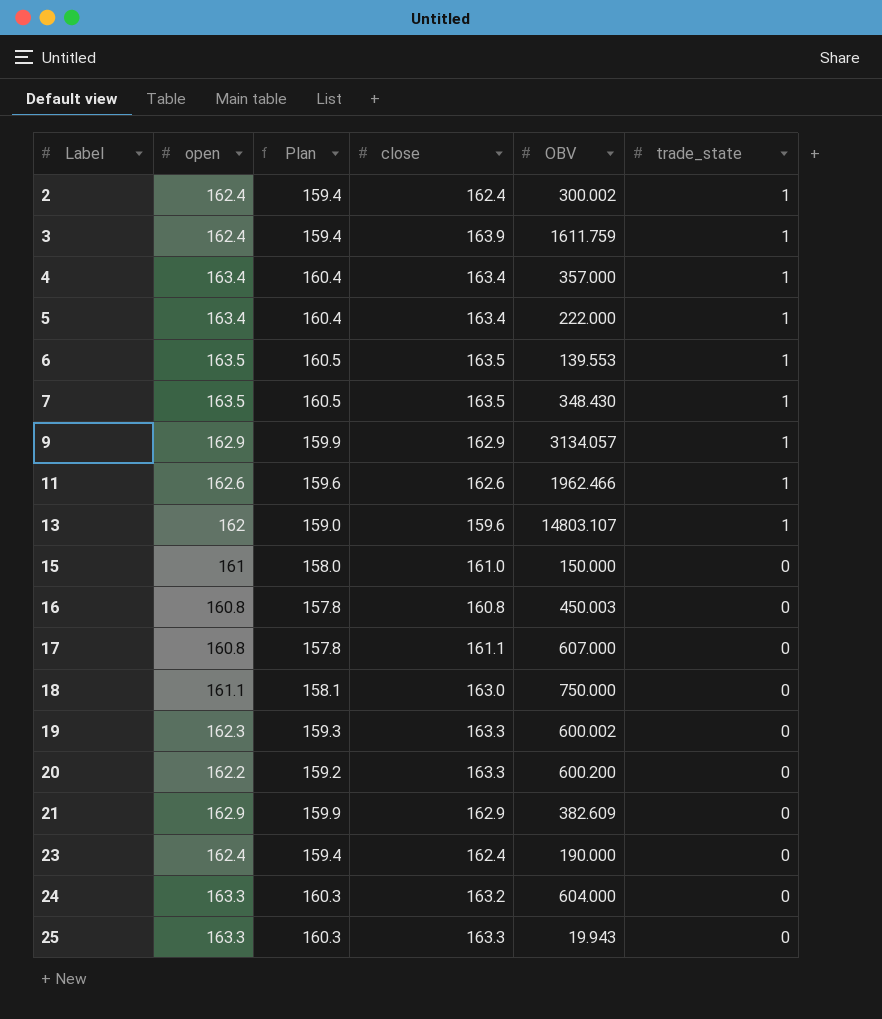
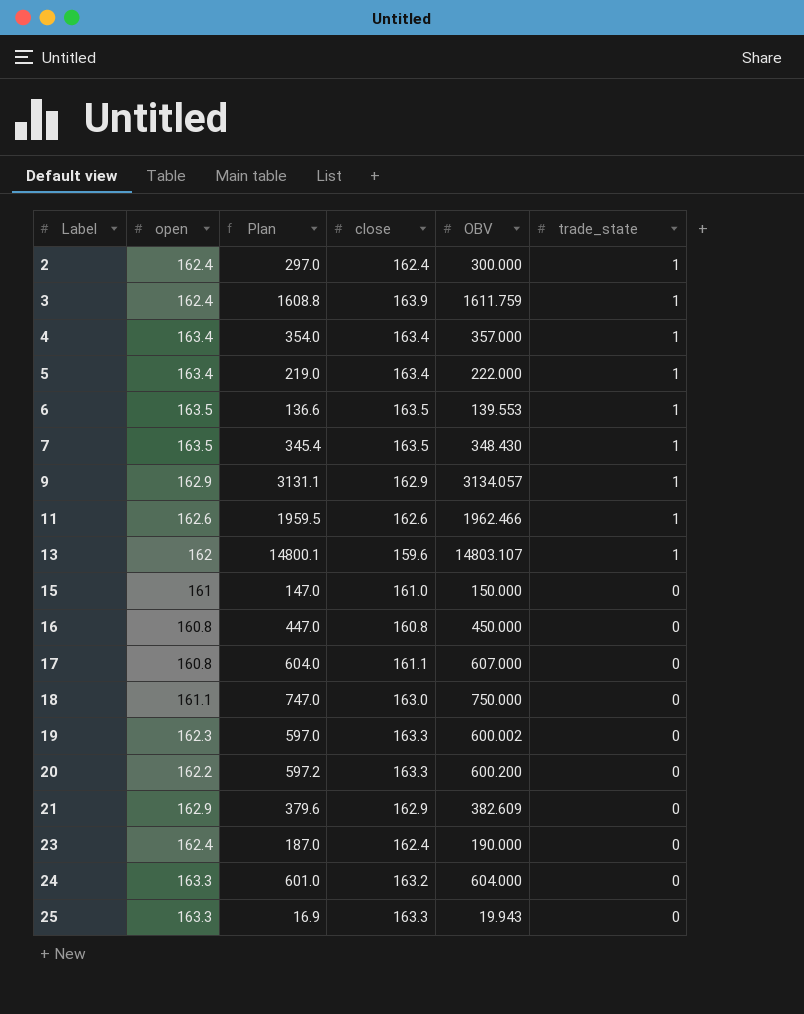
column Plan | formula: [open] - 3 -> [OBV] - 3
2 | OBV: 300.002 -> 300.000
16 | OBV: 450.003 -> 450.000

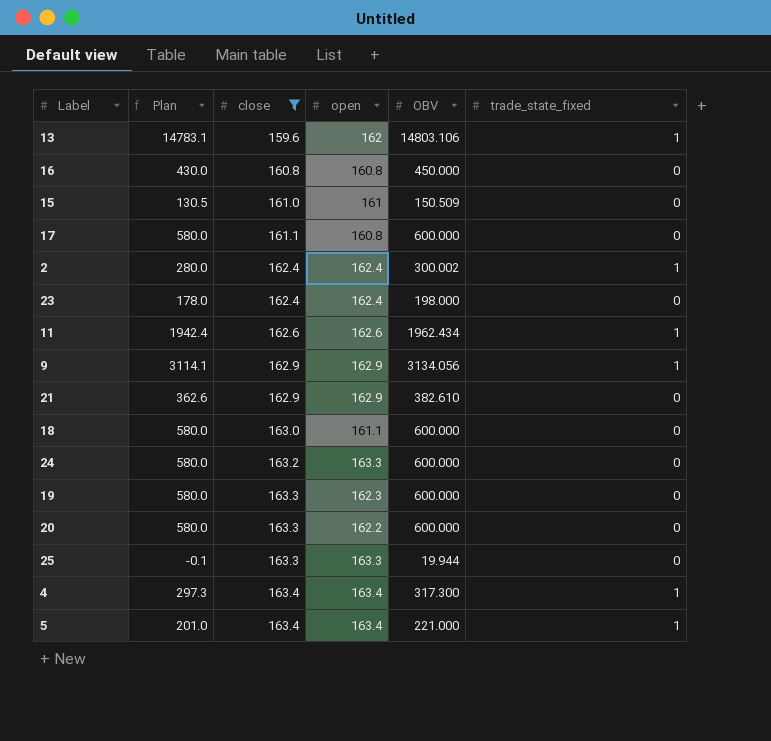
filter: none -> close <= 163.4
row order: Label ascending -> close ascending
column Plan | formula: [OBV] - 3 -> [OBV] - 20
column open | position: 2 -> 4
column name: trade_state -> trade_state_fixed
13 | OBV: 14803.107 -> 14803.106
15 | OBV: 150.000 -> 150.509
17 | OBV: 607.000 -> 600.000
2 | OBV: 300.000 -> 300.002
23 | OBV: 190.000 -> 198.000
11 | OBV: 1962.466 -> 1962.434
9 | OBV: 3134.057 -> 3134.056
21 | OBV: 382.609 -> 382.610
18 | OBV: 750.000 -> 600.000
24 | OBV: 604.000 -> 600.000
19 | OBV: 600.002 -> 600.000
20 | OBV: 600.200 -> 600.000
25 | OBV: 19.943 -> 19.944
4 | OBV: 357.000 -> 317.300
5 | OBV: 222.000 -> 221.000

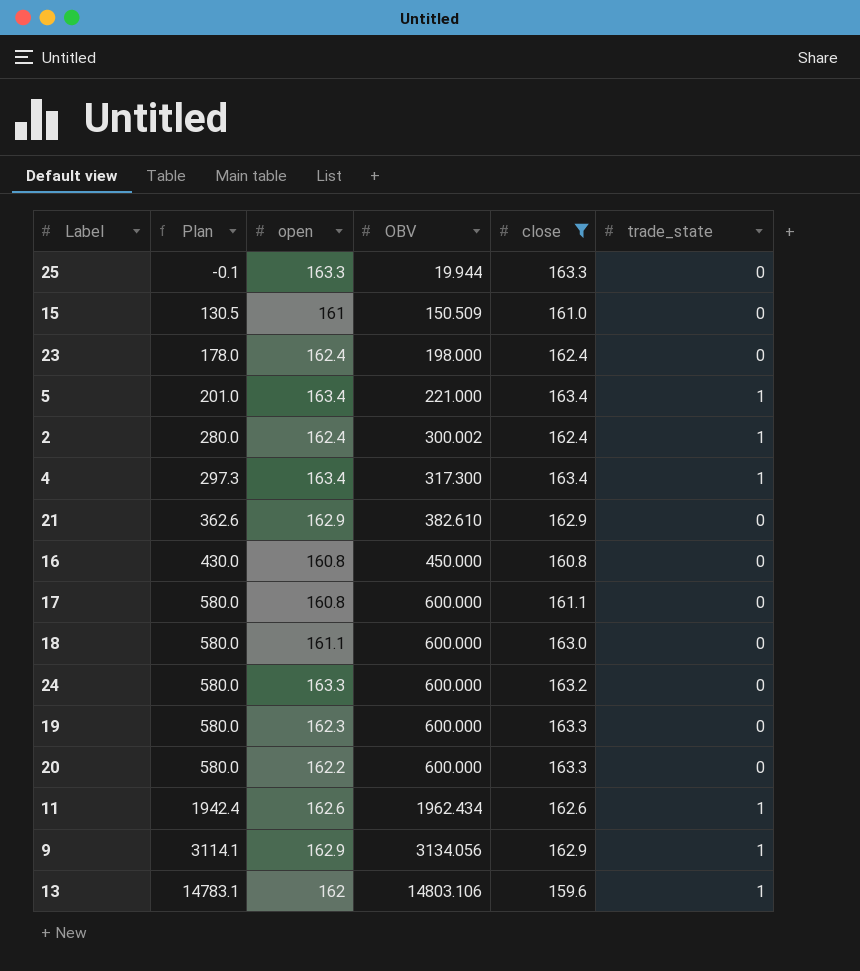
row order: close ascending -> Plan ascending
column close | position: 3 -> 5
column name: trade_state_fixed -> trade_state

